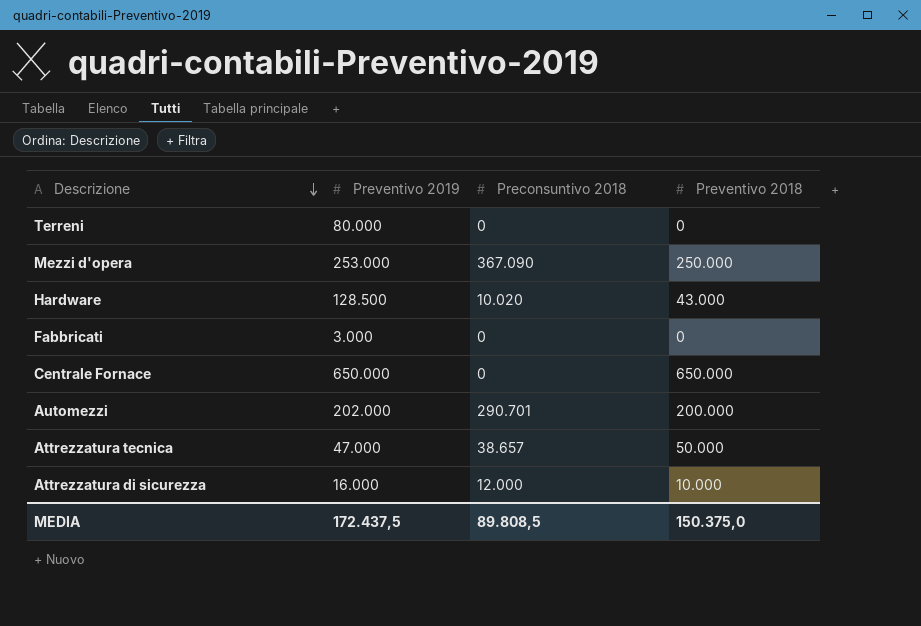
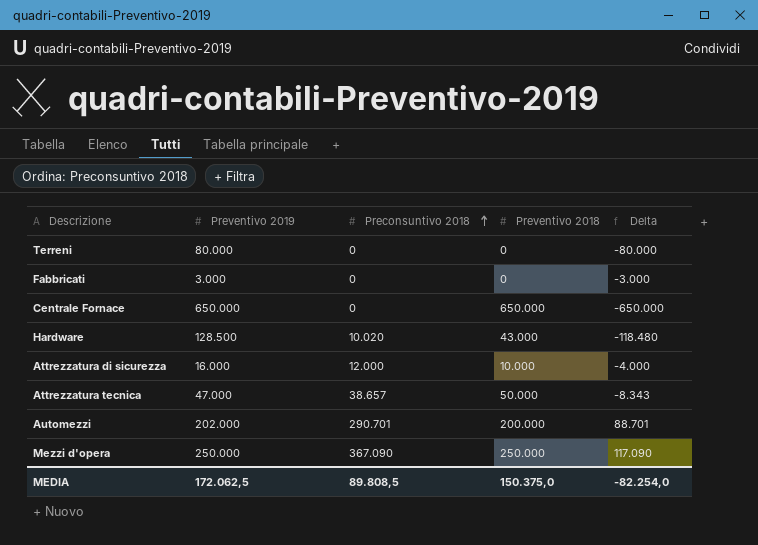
row order: Descrizione descending -> Preconsuntivo 2018 ascending
column Delta | formula: none -> [Preconsuntivo 2018] - [Preventivo 2019]
Mezzi d'opera | Preventivo 2019: 253.000 -> 250.000
MEDIA | Preventivo 2019: 172.437,5 -> 172.062,5

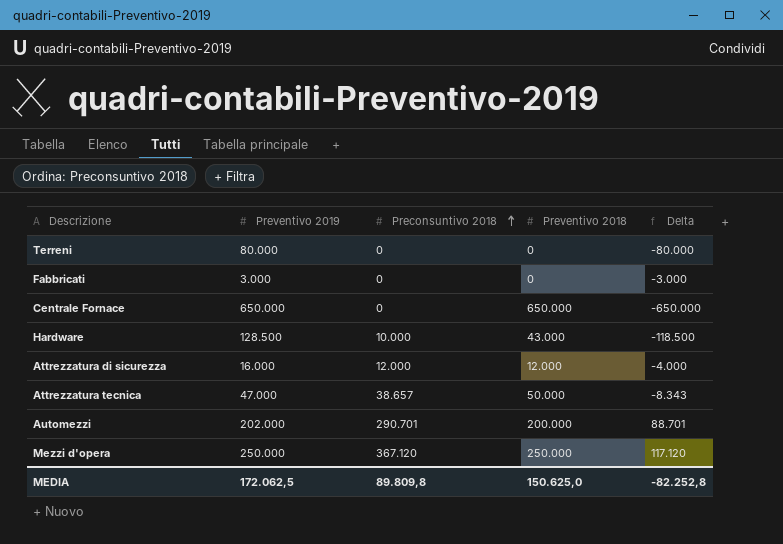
Hardware | Preconsuntivo 2018: 10.020 -> 10.000
Hardware | Delta: -118.480 -> -118.500
Attrezzatura di sicurezza | Preventivo 2018: 10.000 -> 12.000
Mezzi d'opera | Preconsuntivo 2018: 367.090 -> 367.120
Mezzi d'opera | Delta: 117.090 -> 117.120
MEDIA | Preconsuntivo 2018: 89.808,5 -> 89.809,8
MEDIA | Preventivo 2018: 150.375,0 -> 150.625,0
MEDIA | Delta: -82.254,0 -> -82.252,8

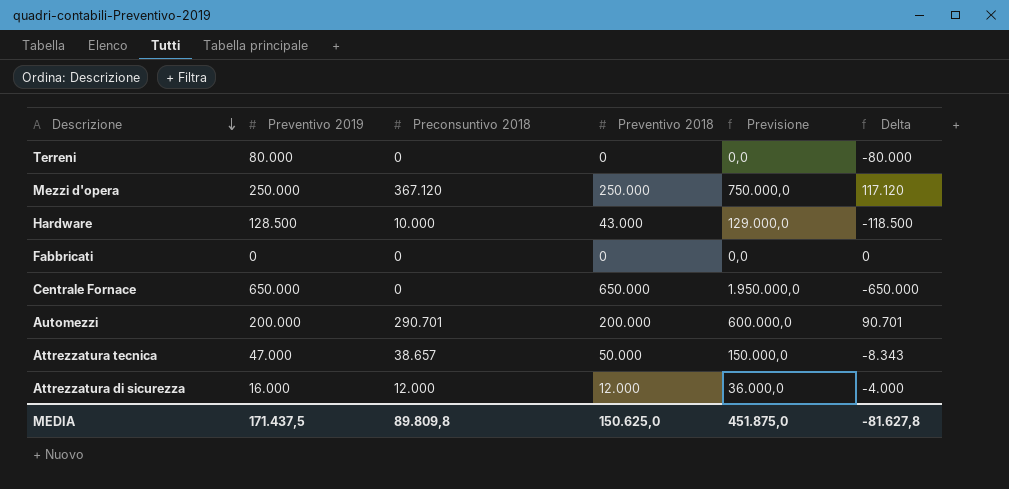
row order: Preconsuntivo 2018 ascending -> Descrizione descending
column Previsione | formula: none -> [Preventivo 2018] * 3
Fabbricati | Preventivo 2019: 3.000 -> 0
Fabbricati | Delta: -3.000 -> 0
Automezzi | Preventivo 2019: 202.000 -> 200.000
Automezzi | Delta: 88.701 -> 90.701
MEDIA | Preventivo 2019: 172.062,5 -> 171.437,5
MEDIA | Delta: -82.252,8 -> -81.627,8

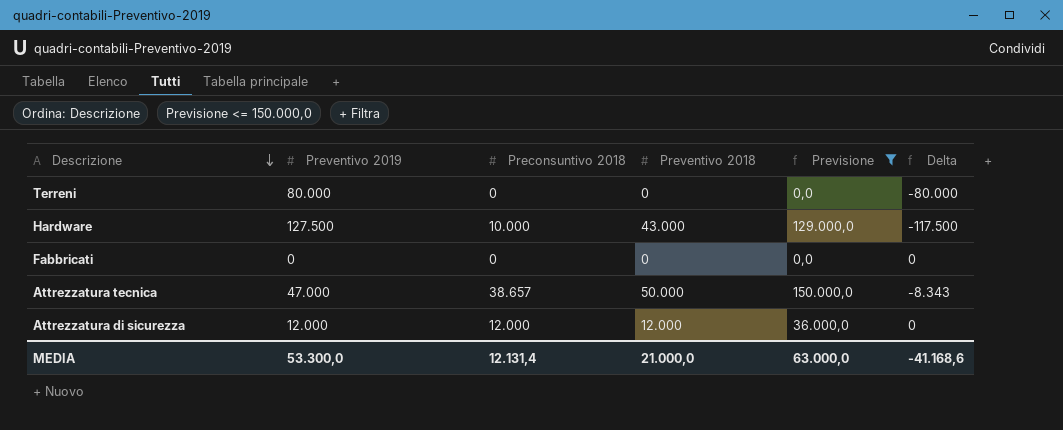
filter: none -> Previsione <= 150.000,0
Hardware | Preventivo 2019: 128.500 -> 127.500
Hardware | Delta: -118.500 -> -117.500
Attrezzatura di sicurezza | Preventivo 2019: 16.000 -> 12.000
Attrezzatura di sicurezza | Delta: -4.000 -> 0
MEDIA | Preventivo 2019: 171.437,5 -> 53.300,0
MEDIA | Preconsuntivo 2018: 89.809,8 -> 12.131,4
MEDIA | Preventivo 2018: 150.625,0 -> 21.000,0
MEDIA | Previsione: 451.875,0 -> 63.000,0
MEDIA | Delta: -81.627,8 -> -41.168,6

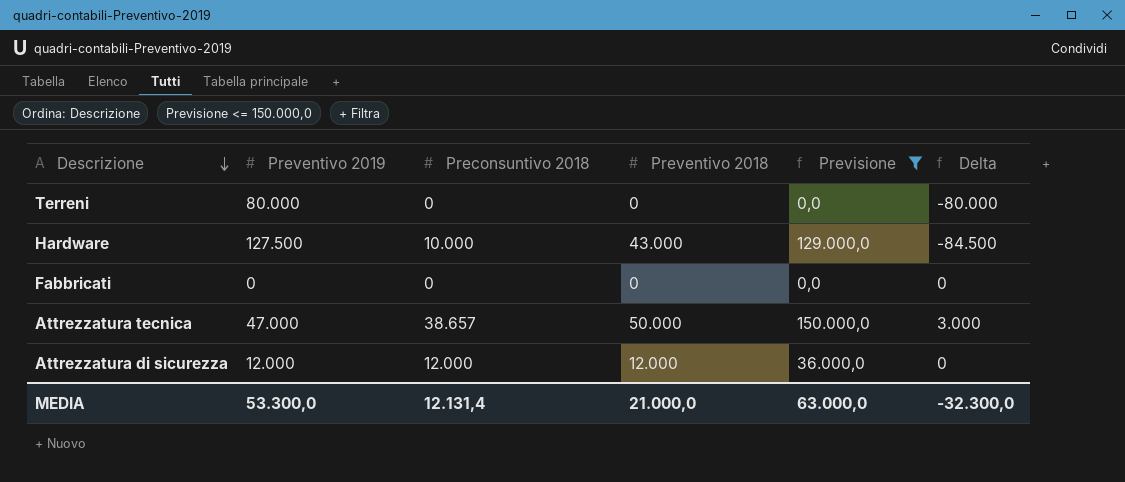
column Delta | formula: [Preconsuntivo 2018] - [Preventivo 2019] -> [Preventivo 2018] - [Preventivo 2019]
MEDIA | Delta: -41.168,6 -> -32.300,0

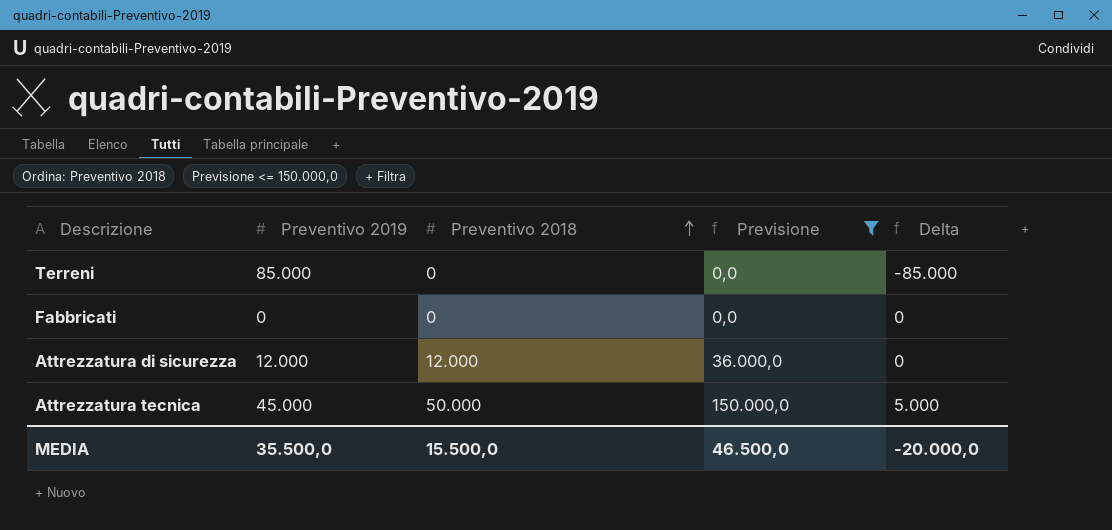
row order: Descrizione descending -> Preventivo 2018 ascending
column Preconsuntivo 2018 | position: 3 -> none
row Hardware: 127.500 | 10.000 | 43.000 | 129.000,0 | -84.500 -> none
Terreni | Preventivo 2019: 80.000 -> 85.000
Terreni | Delta: -80.000 -> -85.000
Attrezzatura tecnica | Preventivo 2019: 47.000 -> 45.000
Attrezzatura tecnica | Delta: 3.000 -> 5.000
MEDIA | Preventivo 2019: 53.300,0 -> 35.500,0
MEDIA | Preventivo 2018: 21.000,0 -> 15.500,0
MEDIA | Previsione: 63.000,0 -> 46.500,0
MEDIA | Delta: -32.300,0 -> -20.000,0

